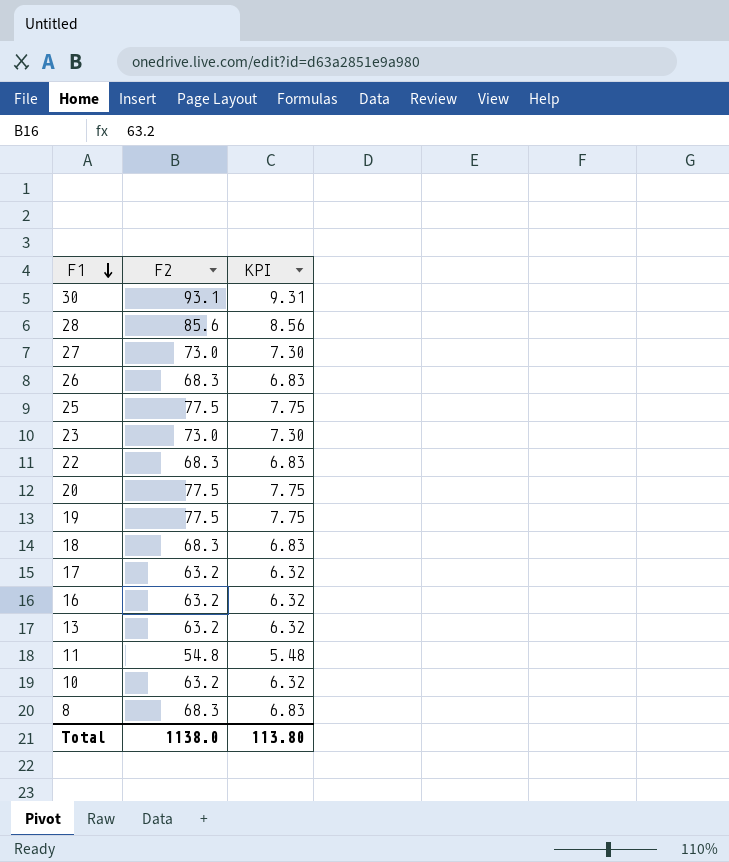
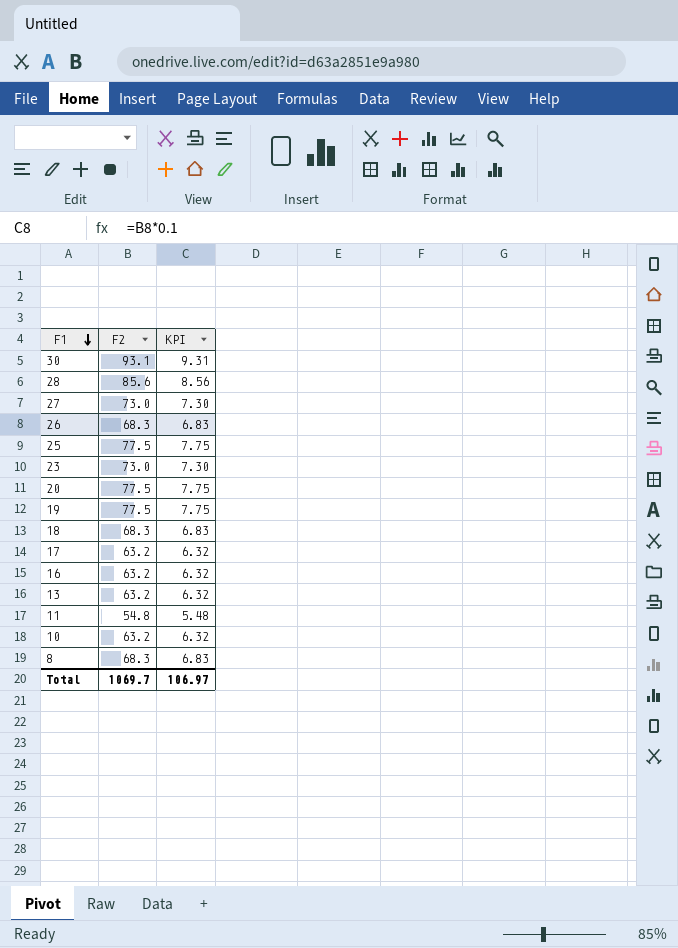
row 22: 68.3 | 6.83 -> none
Total | F2: 1138.0 -> 1069.7
Total | KPI: 113.80 -> 106.97

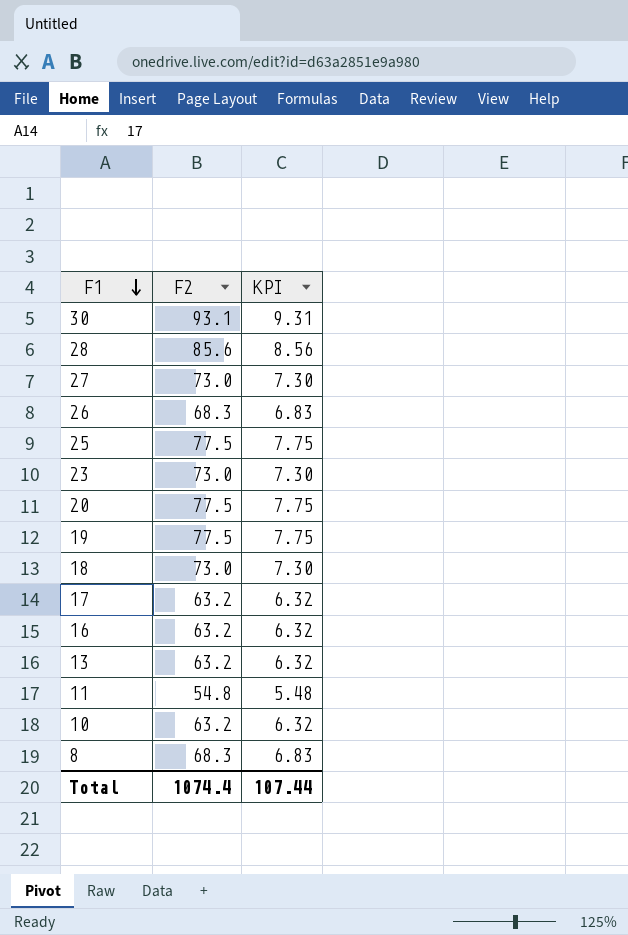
18 | F2: 68.3 -> 73.0
18 | KPI: 6.83 -> 7.30
Total | F2: 1069.7 -> 1074.4
Total | KPI: 106.97 -> 107.44

